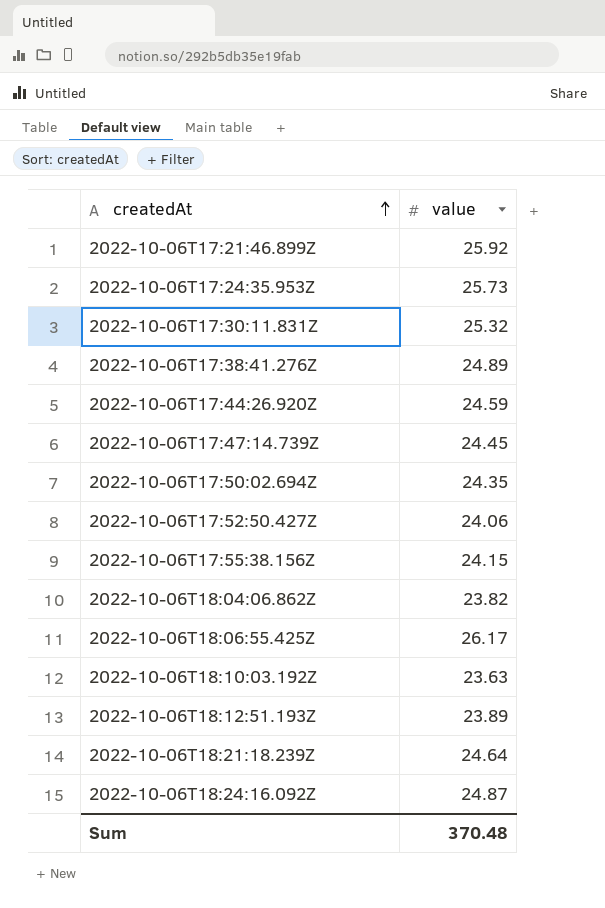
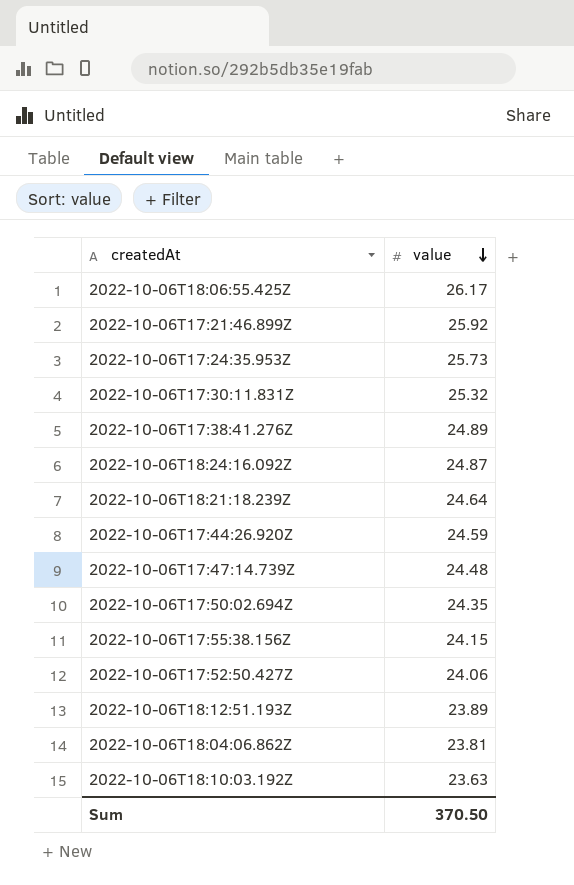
row order: createdAt ascending -> value descending
2022-10-06T17:47:14.739Z | value: 24.45 -> 24.48
2022-10-06T18:04:06.862Z | value: 23.82 -> 23.81
Sum | value: 370.48 -> 370.50

